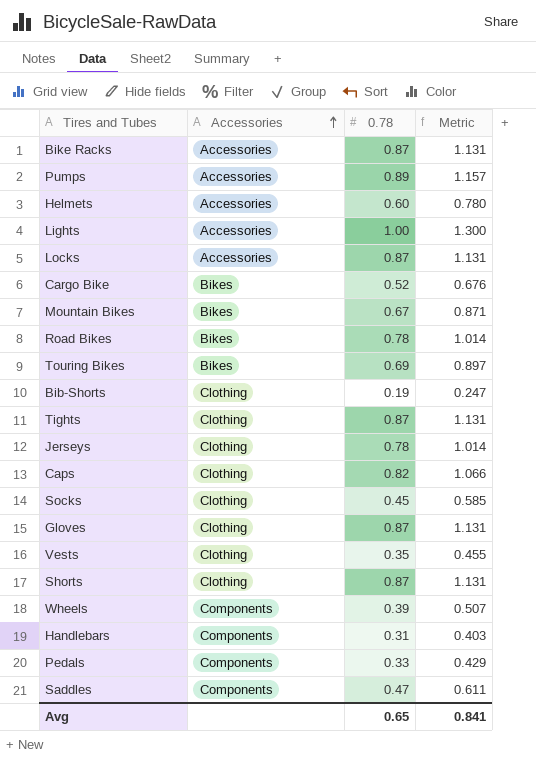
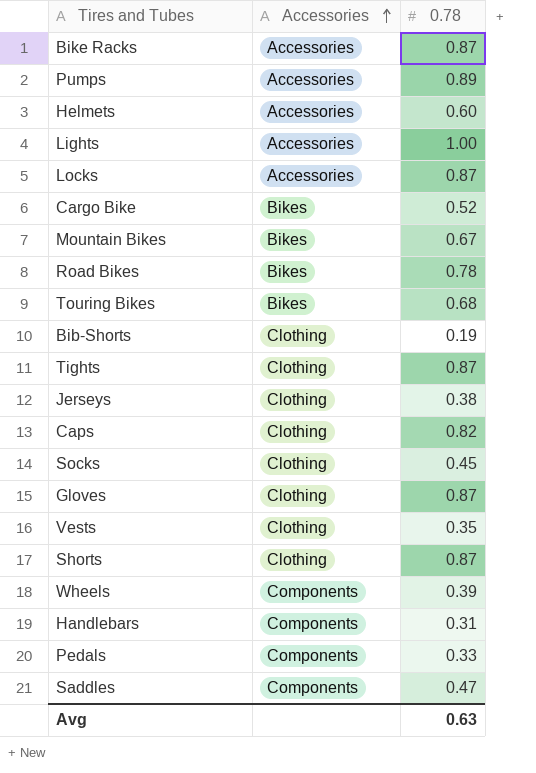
column Metric | formula: [0.78] * 1.3 -> none
Touring Bikes | 0.78: 0.69 -> 0.68
Jerseys | 0.78: 0.78 -> 0.38
Avg | 0.78: 0.65 -> 0.63

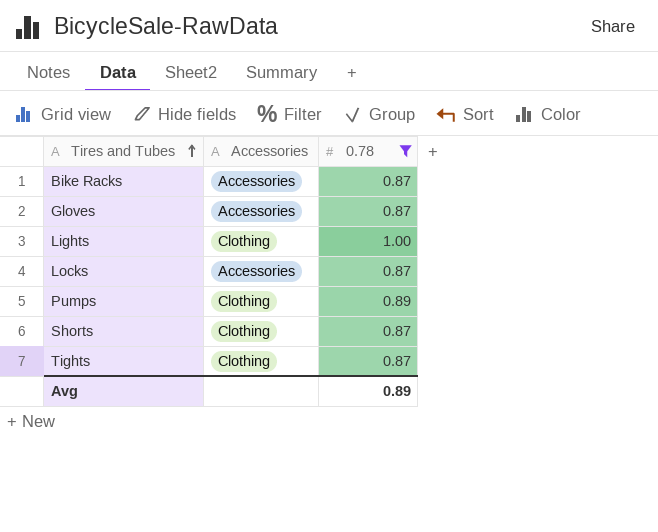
filter: none -> 0.78 >= 0.87
row order: Accessories ascending -> Tires and Tubes ascending
Gloves | Accessories: Clothing -> Accessories
Lights | Accessories: Accessories -> Clothing
Pumps | Accessories: Accessories -> Clothing
Avg | 0.78: 0.63 -> 0.89

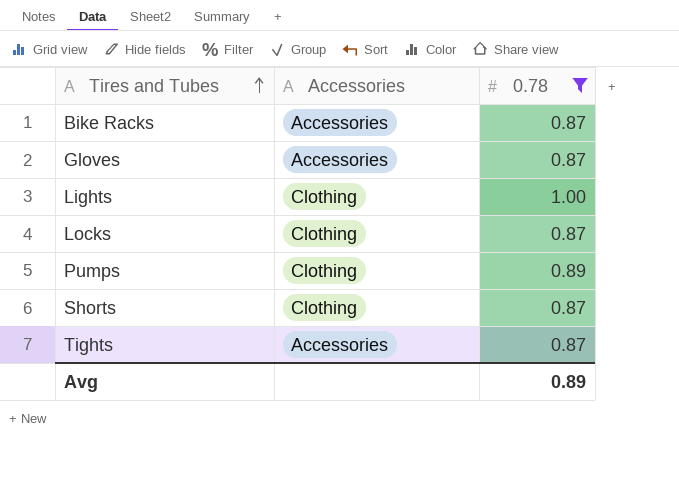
Locks | Accessories: Accessories -> Clothing
Tights | Accessories: Clothing -> Accessories

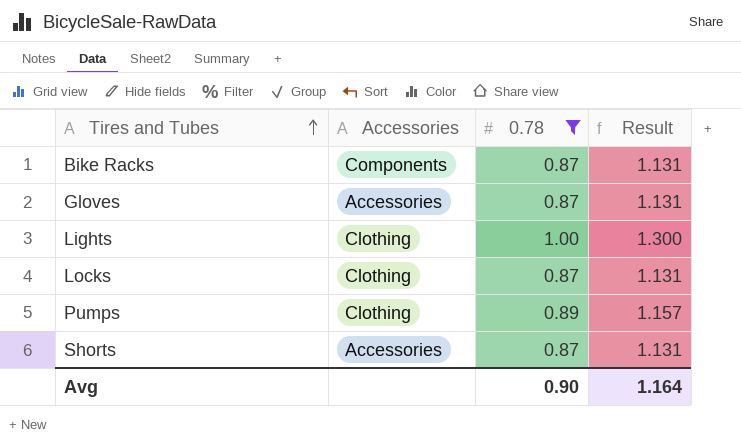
column Result | formula: none -> [0.78] * 1.3
row Tights: Accessories | 0.87 -> none
Bike Racks | Accessories: Accessories -> Components
Shorts | Accessories: Clothing -> Accessories
Avg | 0.78: 0.89 -> 0.90

